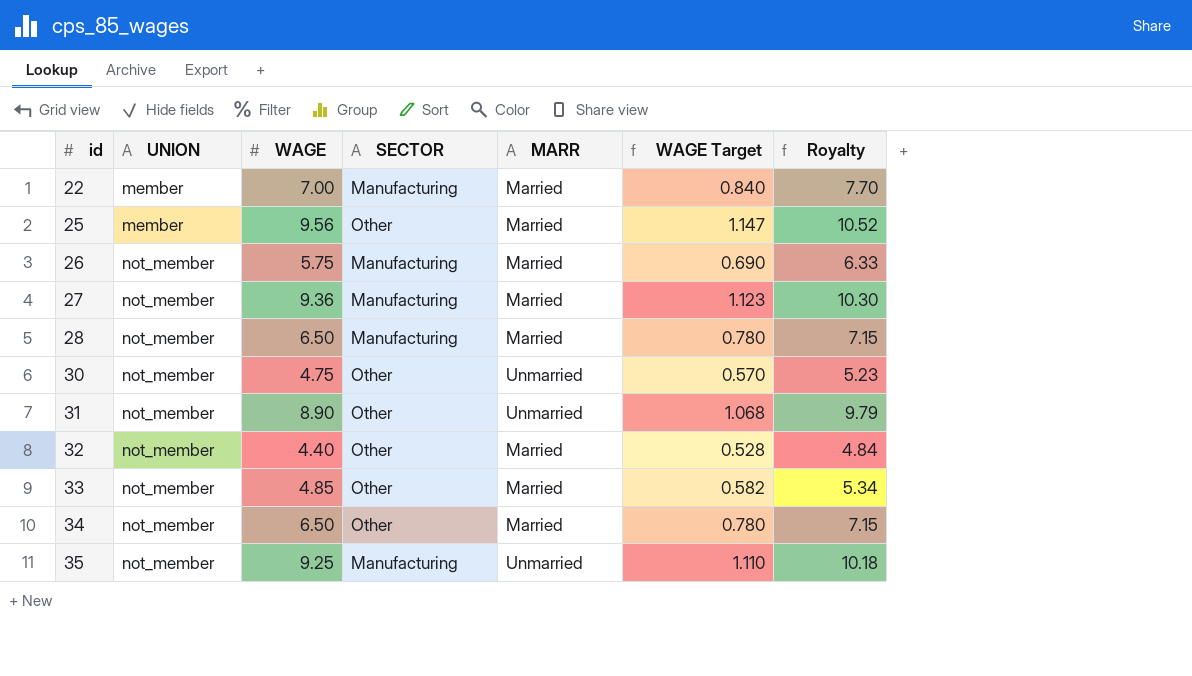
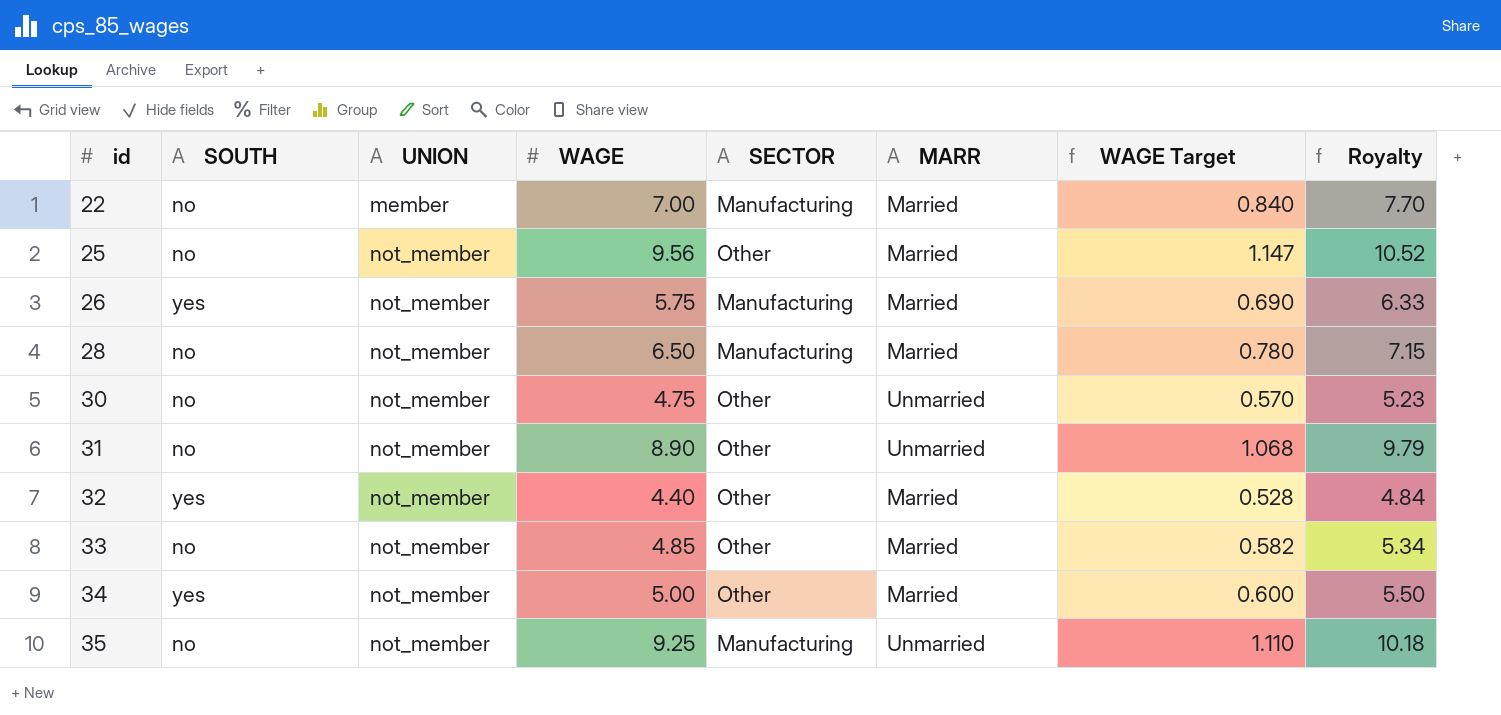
column SOUTH | position: none -> 2
row 27: not_member | 9.36 | Manufacturing | Married | 1.123 | 10.30 -> none
25 | UNION: member -> not_member
34 | WAGE: 6.50 -> 5.00
34 | WAGE Target: 0.780 -> 0.600
34 | Royalty: 7.15 -> 5.50

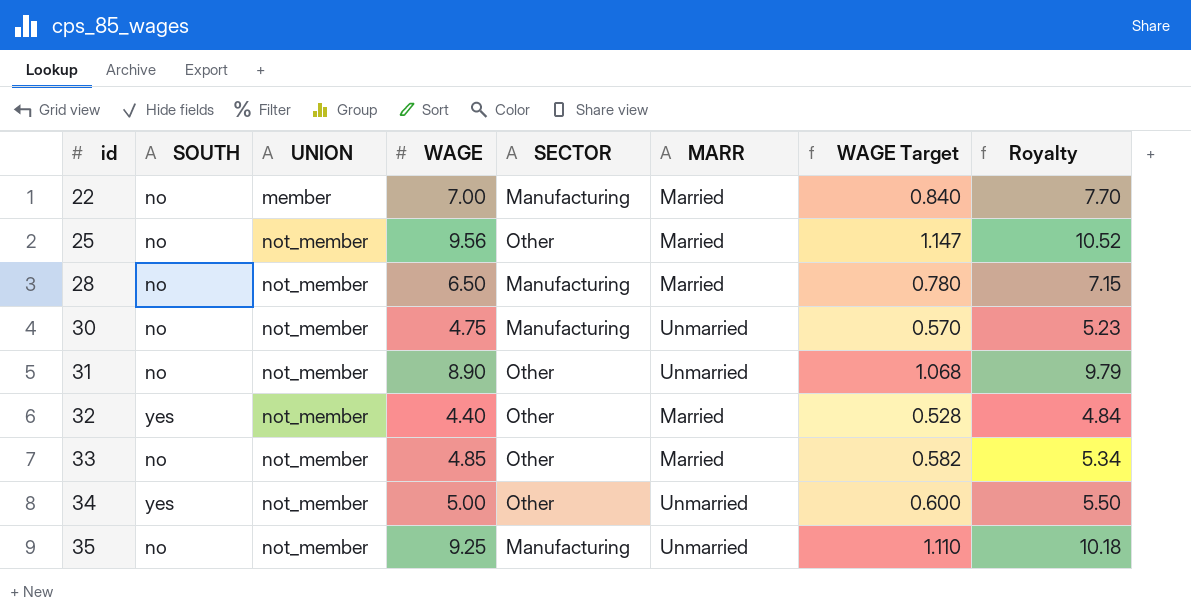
row 26: yes | not_member | 5.75 | Manufacturing | Married | 0.690 | 6.33 -> none
30 | SECTOR: Other -> Manufacturing
34 | MARR: Married -> Unmarried

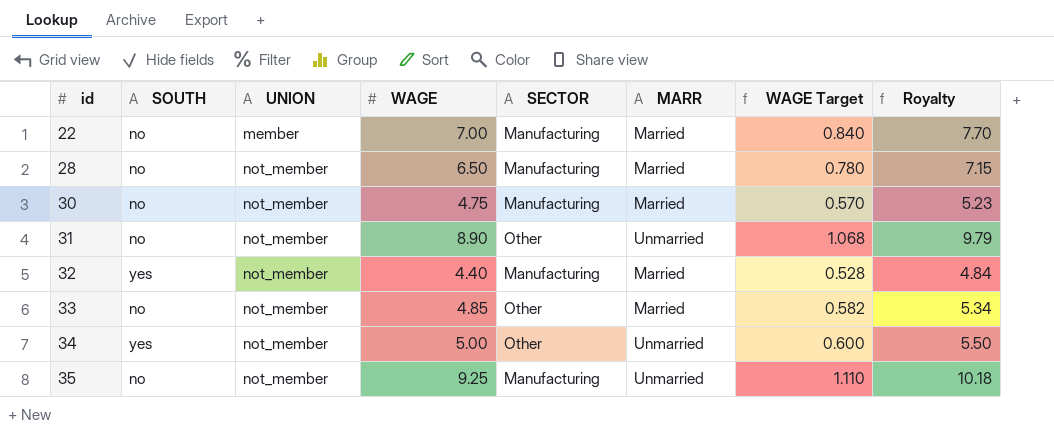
row 25: no | not_member | 9.56 | Other | Married | 1.147 | 10.52 -> none
30 | MARR: Unmarried -> Married
32 | SECTOR: Other -> Manufacturing

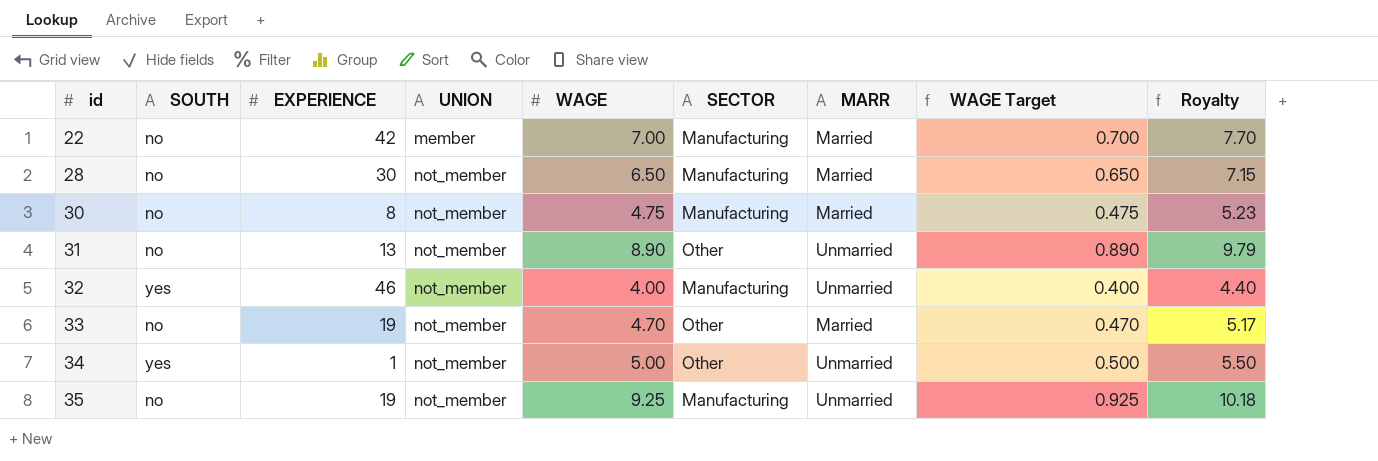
column EXPERIENCE | position: none -> 3
column WAGE Target | formula: [WAGE] * 0.12 -> [WAGE] * 0.1
32 | WAGE: 4.40 -> 4.00
32 | MARR: Married -> Unmarried
32 | Royalty: 4.84 -> 4.40
33 | WAGE: 4.85 -> 4.70
33 | Royalty: 5.34 -> 5.17

